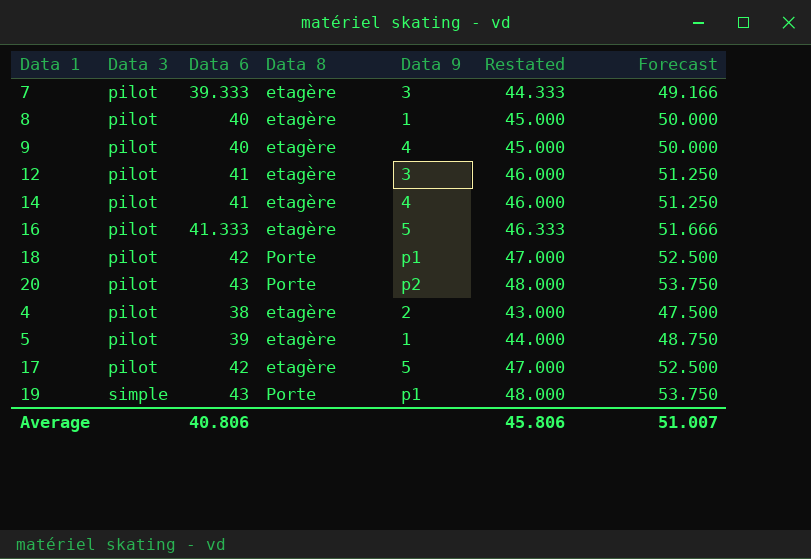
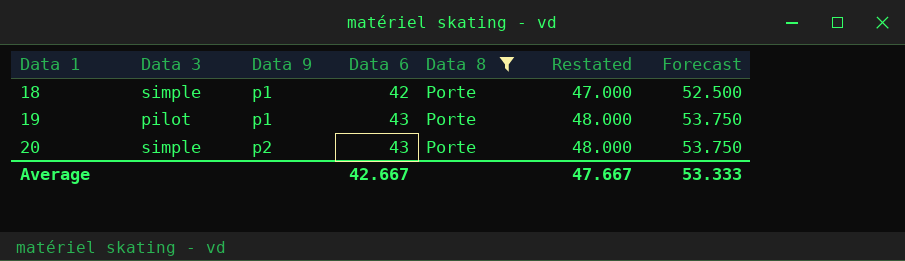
filter: none -> Data 8 = Porte
row order: Data 3 ascending -> Data 1 ascending
column Data 9 | position: 5 -> 3
18 | Data 3: pilot -> simple
19 | Data 3: simple -> pilot
20 | Data 3: pilot -> simple
Average | Data 6: 40.806 -> 42.667
Average | Restated: 45.806 -> 47.667
Average | Forecast: 51.007 -> 53.333

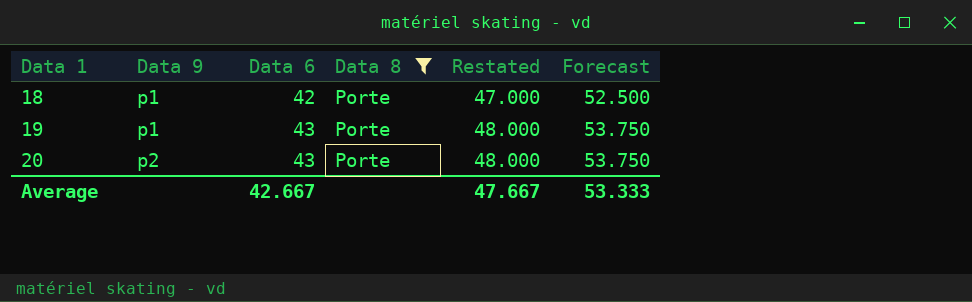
column Data 3 | position: 2 -> none

